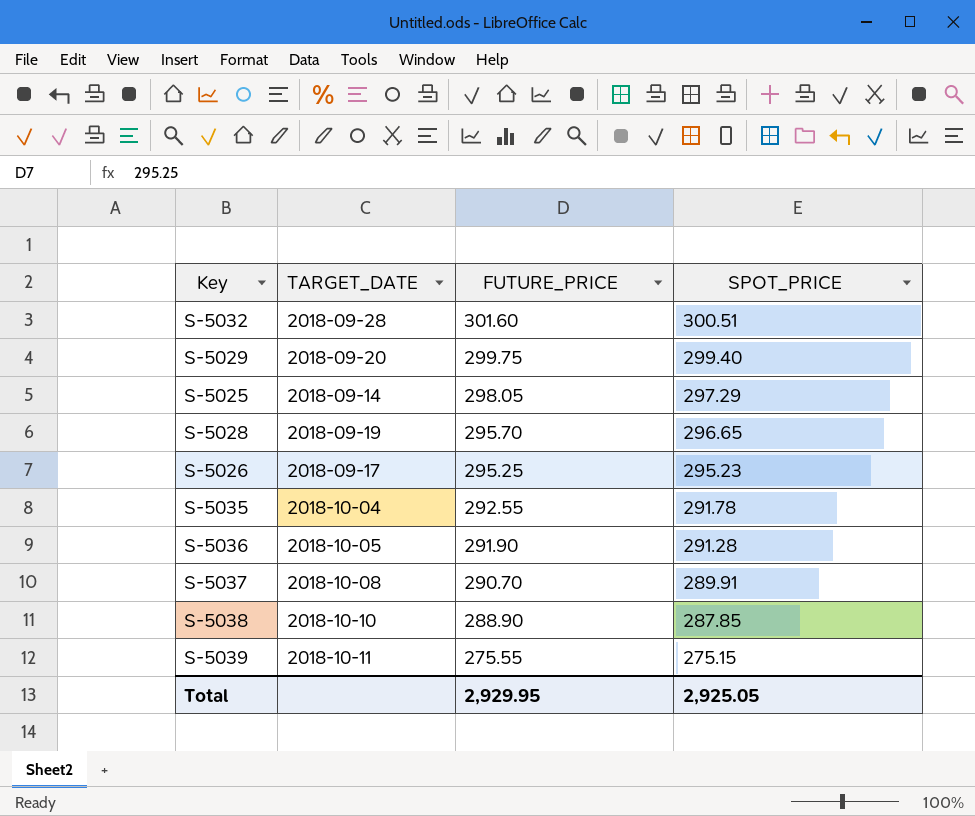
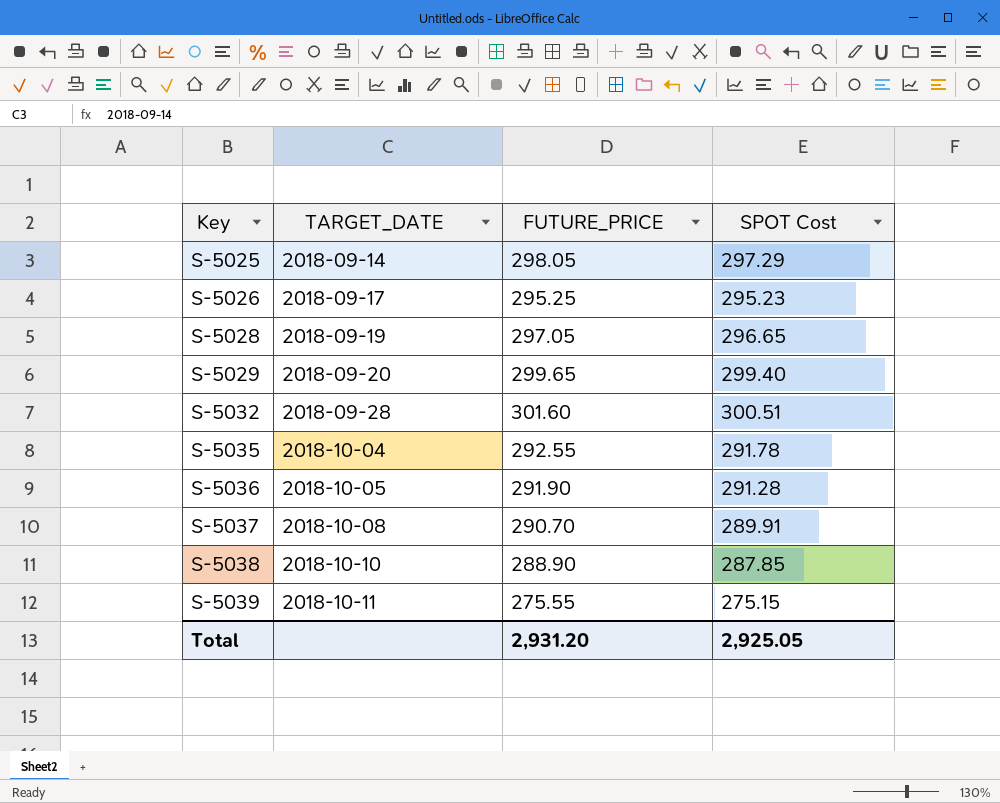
row order: FUTURE_PRICE descending -> Key ascending
column name: SPOT_PRICE -> SPOT Cost
S-5028 | FUTURE_PRICE: 295.70 -> 297.05
S-5029 | FUTURE_PRICE: 299.75 -> 299.65
Total | FUTURE_PRICE: 2,929.95 -> 2,931.20

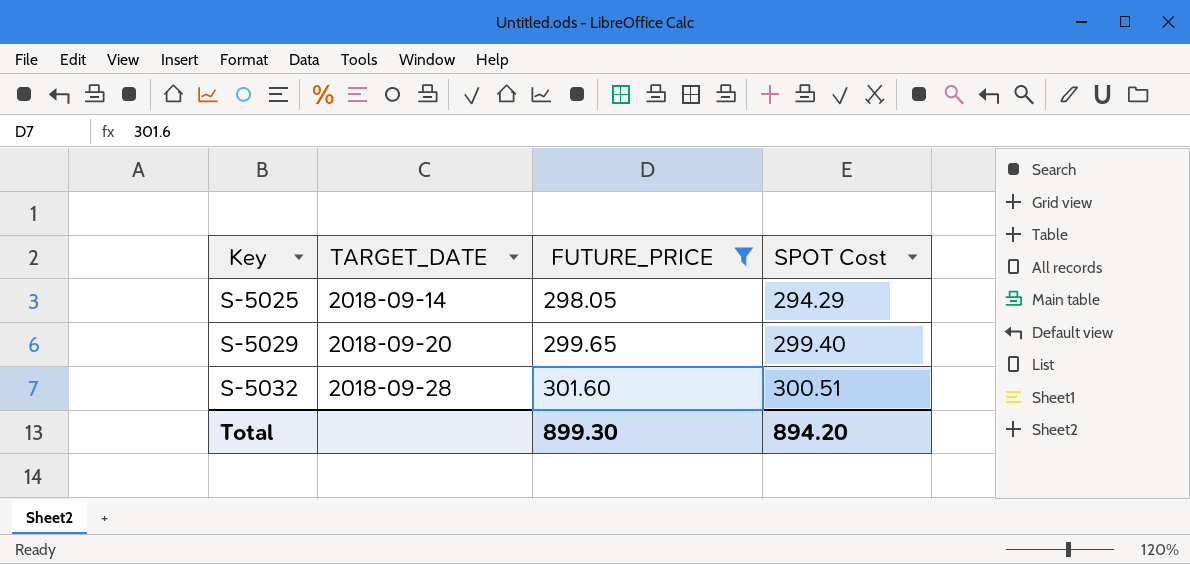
filter: none -> FUTURE_PRICE >= 298.05
S-5025 | SPOT Cost: 297.29 -> 294.29
Total | FUTURE_PRICE: 2,931.20 -> 899.30
Total | SPOT Cost: 2,925.05 -> 894.20

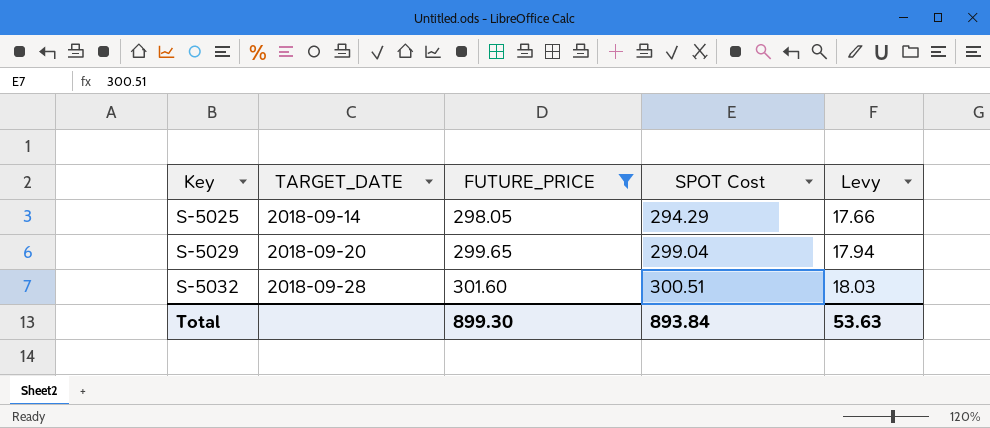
column Levy | formula: none -> [SPOT Cost] * 0.06
S-5029 | SPOT Cost: 299.40 -> 299.04
Total | SPOT Cost: 894.20 -> 893.84

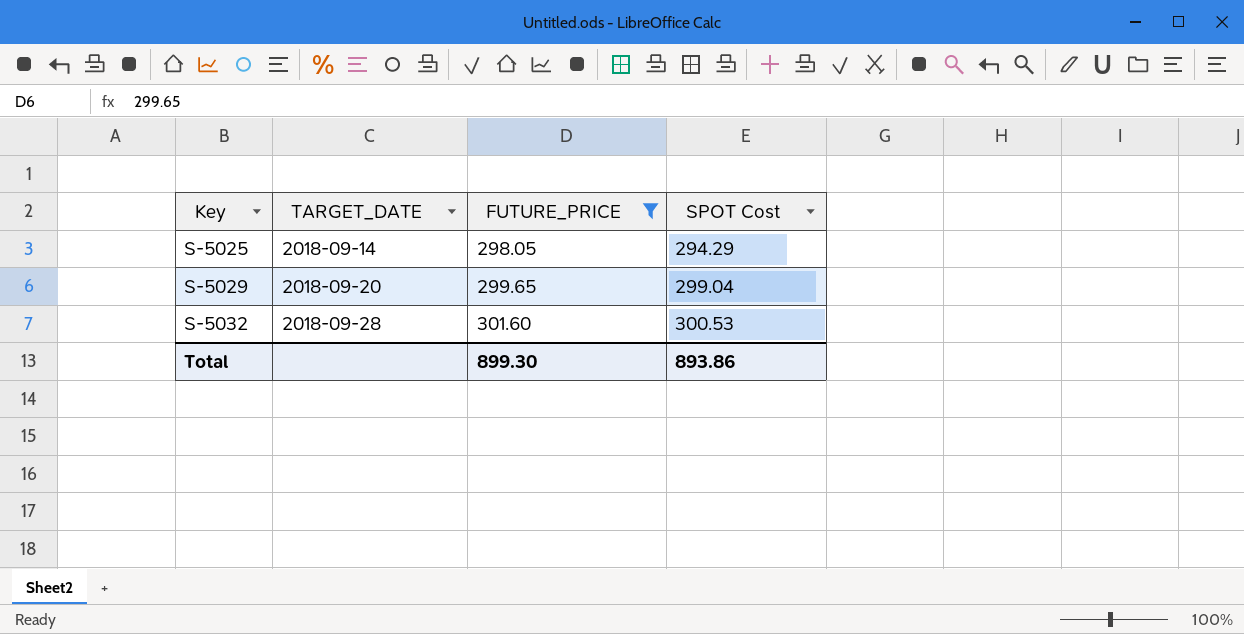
column Levy | formula: [SPOT Cost] * 0.06 -> none
S-5032 | SPOT Cost: 300.51 -> 300.53
Total | SPOT Cost: 893.84 -> 893.86

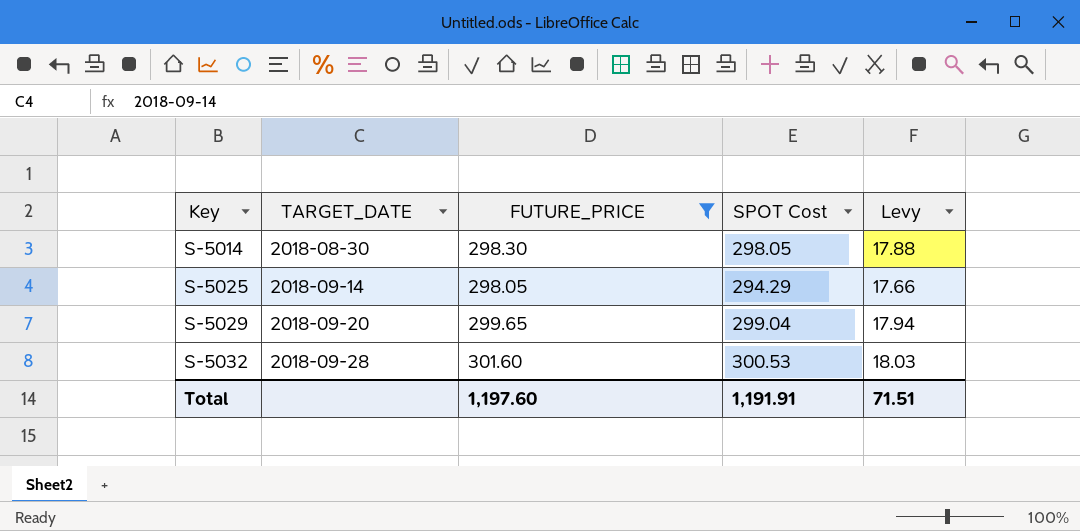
column Levy | formula: none -> [SPOT Cost] * 0.06
row S-5014: none -> 2018-08-30 | 298.30 | 298.05 | 17.88
Total | FUTURE_PRICE: 899.30 -> 1,197.60
Total | SPOT Cost: 893.86 -> 1,191.91

